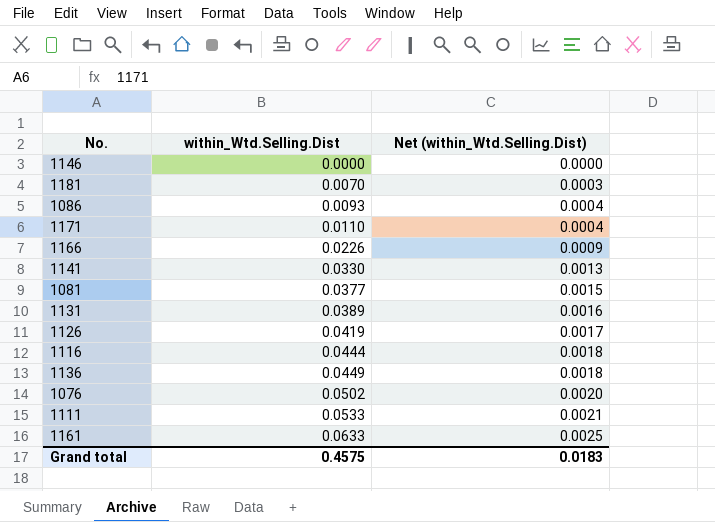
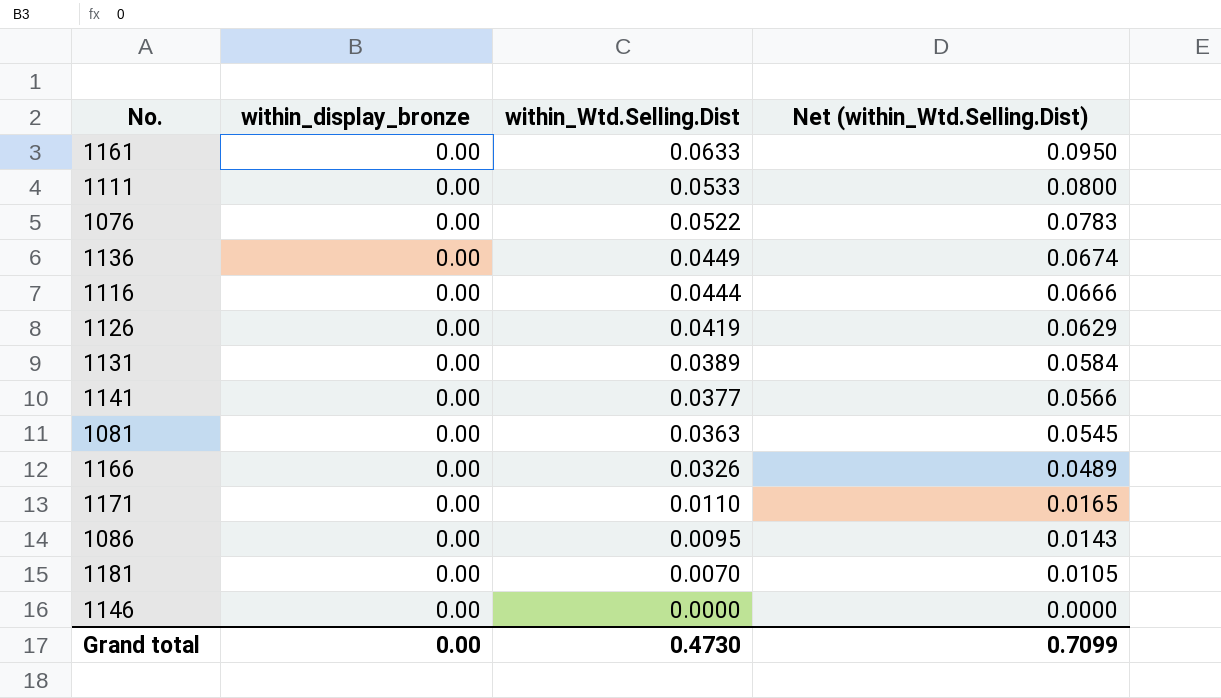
row order: within_Wtd.Selling.Dist ascending -> within_Wtd.Selling.Dist descending
column within_display_bronze | position: none -> 2
column Net (within_Wtd.Selling.Dist) | formula: [within_Wtd.Selling.Dist] * 0.04 -> [within_Wtd.Selling.Dist] * 1.5
1076 | within_Wtd.Selling.Dist: 0.0502 -> 0.0522
1141 | within_Wtd.Selling.Dist: 0.0330 -> 0.0377
1081 | within_Wtd.Selling.Dist: 0.0377 -> 0.0363
1166 | within_Wtd.Selling.Dist: 0.0226 -> 0.0326
1086 | within_Wtd.Selling.Dist: 0.0093 -> 0.0095
Grand total | within_Wtd.Selling.Dist: 0.4575 -> 0.4730
Grand total | Net (within_Wtd.Selling.Dist): 0.0183 -> 0.7099

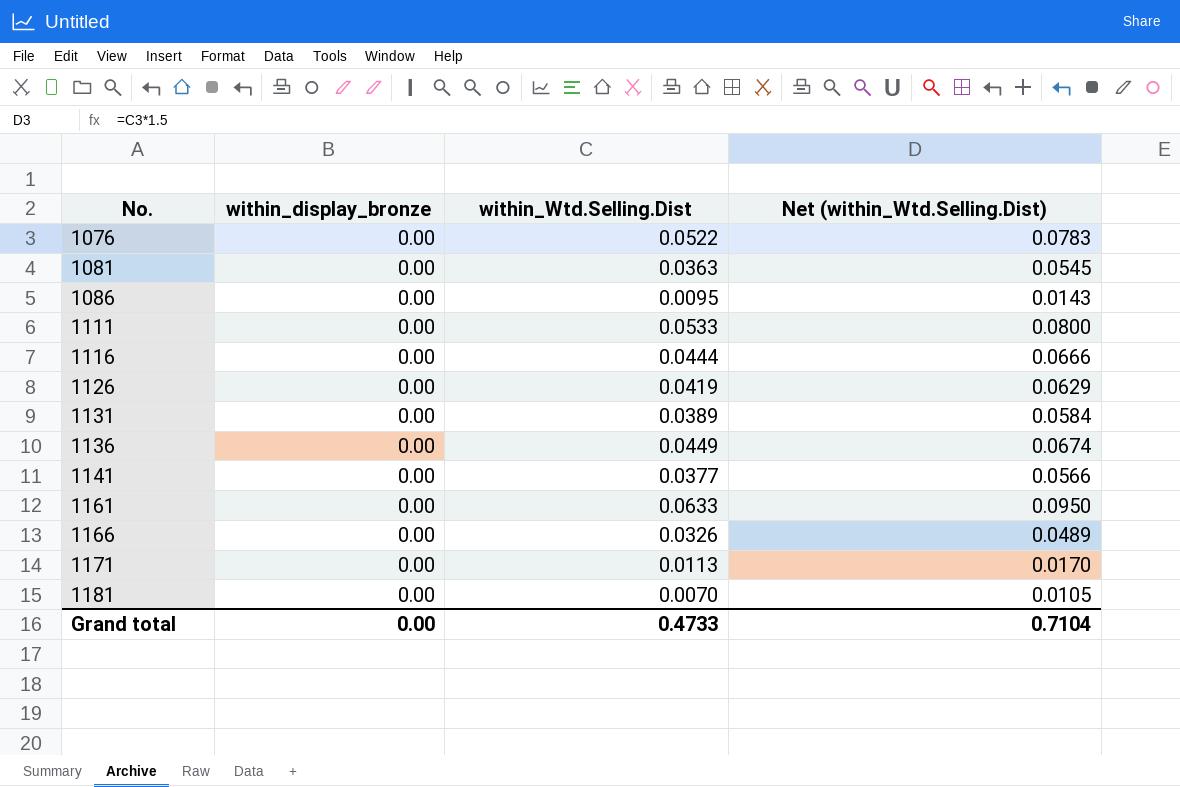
row order: within_Wtd.Selling.Dist descending -> No. ascending
row 1146: 0.00 | 0.0000 | 0.0000 -> none
1171 | within_Wtd.Selling.Dist: 0.0110 -> 0.0113
1171 | Net (within_Wtd.Selling.Dist): 0.0165 -> 0.0170
Grand total | within_Wtd.Selling.Dist: 0.4730 -> 0.4733
Grand total | Net (within_Wtd.Selling.Dist): 0.7099 -> 0.7104

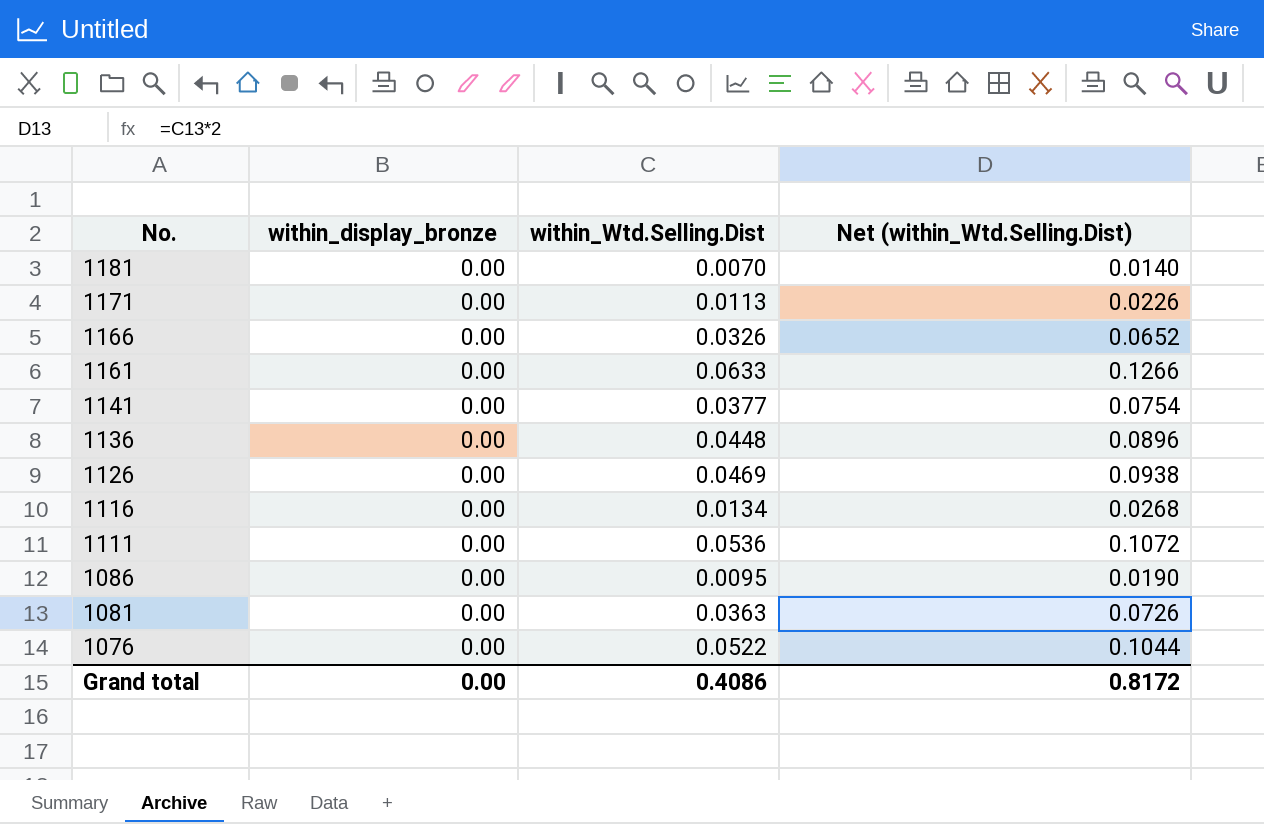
row order: No. ascending -> No. descending
column Net (within_Wtd.Selling.Dist) | formula: [within_Wtd.Selling.Dist] * 1.5 -> [within_Wtd.Selling.Dist] * 2
row 1131: 0.00 | 0.0389 | 0.0584 -> none
1136 | within_Wtd.Selling.Dist: 0.0449 -> 0.0448
1126 | within_Wtd.Selling.Dist: 0.0419 -> 0.0469
1116 | within_Wtd.Selling.Dist: 0.0444 -> 0.0134
1111 | within_Wtd.Selling.Dist: 0.0533 -> 0.0536
Grand total | within_Wtd.Selling.Dist: 0.4733 -> 0.4086
Grand total | Net (within_Wtd.Selling.Dist): 0.7104 -> 0.8172

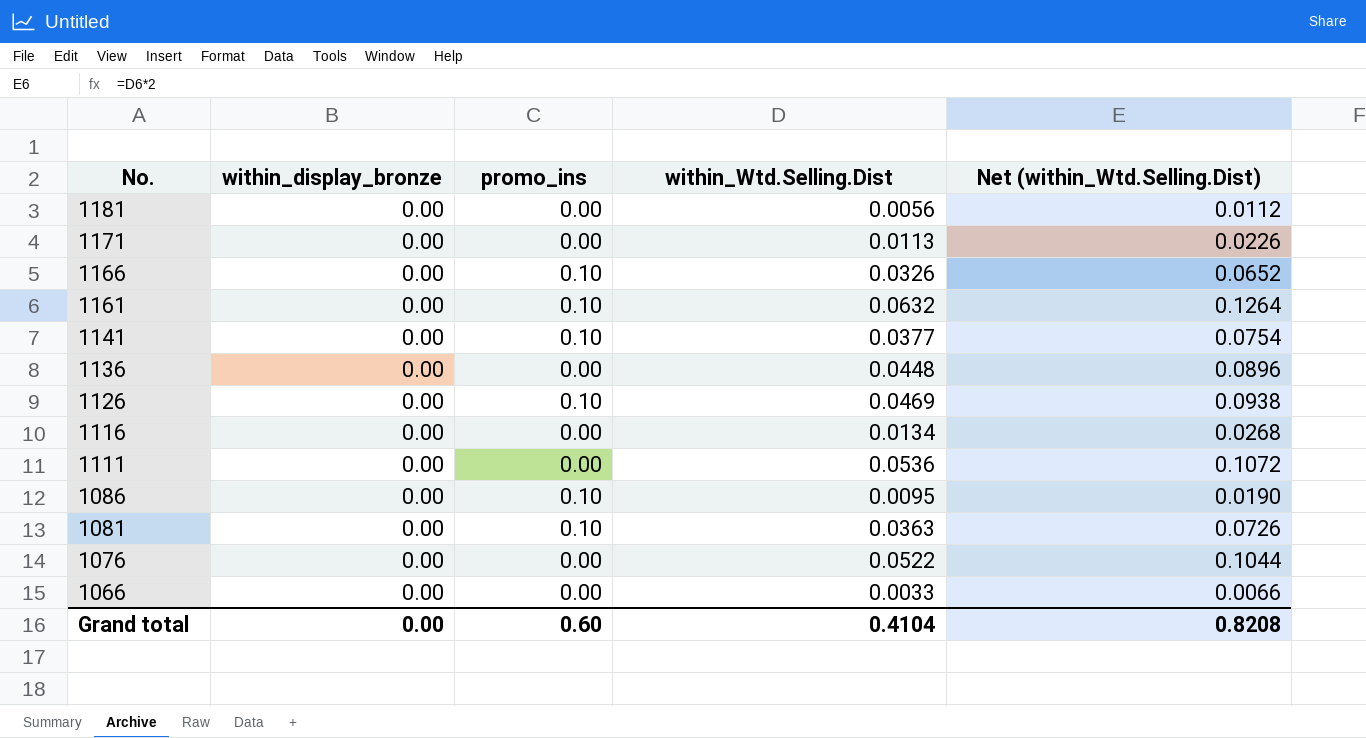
column promo_ins | position: none -> 3
1181 | within_Wtd.Selling.Dist: 0.0070 -> 0.0056
1181 | Net (within_Wtd.Selling.Dist): 0.0140 -> 0.0112
1161 | within_Wtd.Selling.Dist: 0.0633 -> 0.0632
1161 | Net (within_Wtd.Selling.Dist): 0.1266 -> 0.1264
row 1066: none -> 0.00 | 0.00 | 0.0033 | 0.0066
Grand total | within_Wtd.Selling.Dist: 0.4086 -> 0.4104
Grand total | Net (within_Wtd.Selling.Dist): 0.8172 -> 0.8208

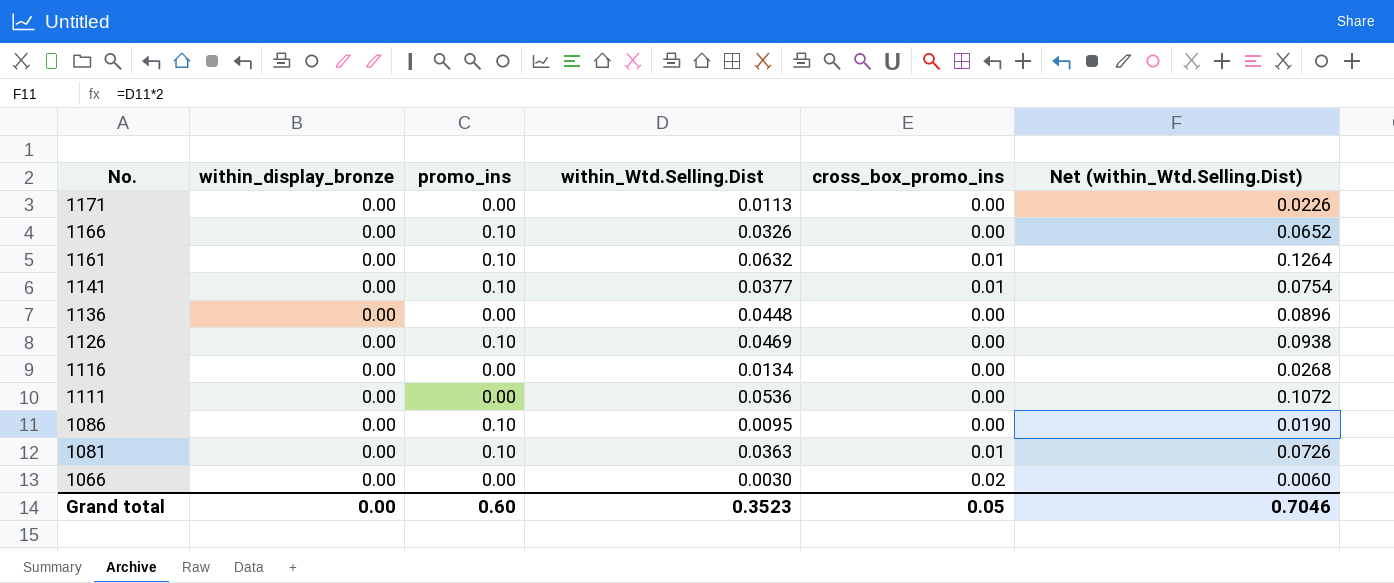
column cross_box_promo_ins | position: none -> 5
row 1181: 0.00 | 0.00 | 0.0056 | 0.0112 -> none
row 1076: 0.00 | 0.00 | 0.0522 | 0.1044 -> none
1066 | within_Wtd.Selling.Dist: 0.0033 -> 0.0030
1066 | Net (within_Wtd.Selling.Dist): 0.0066 -> 0.0060
Grand total | within_Wtd.Selling.Dist: 0.4104 -> 0.3523
Grand total | Net (within_Wtd.Selling.Dist): 0.8208 -> 0.7046

